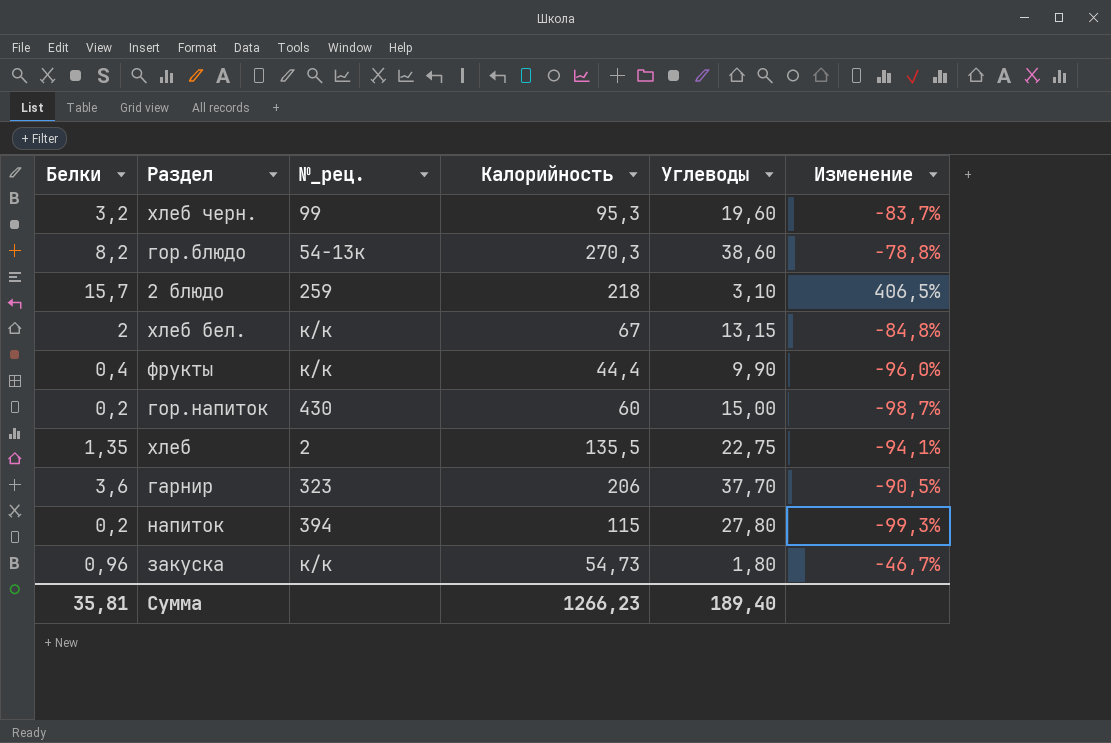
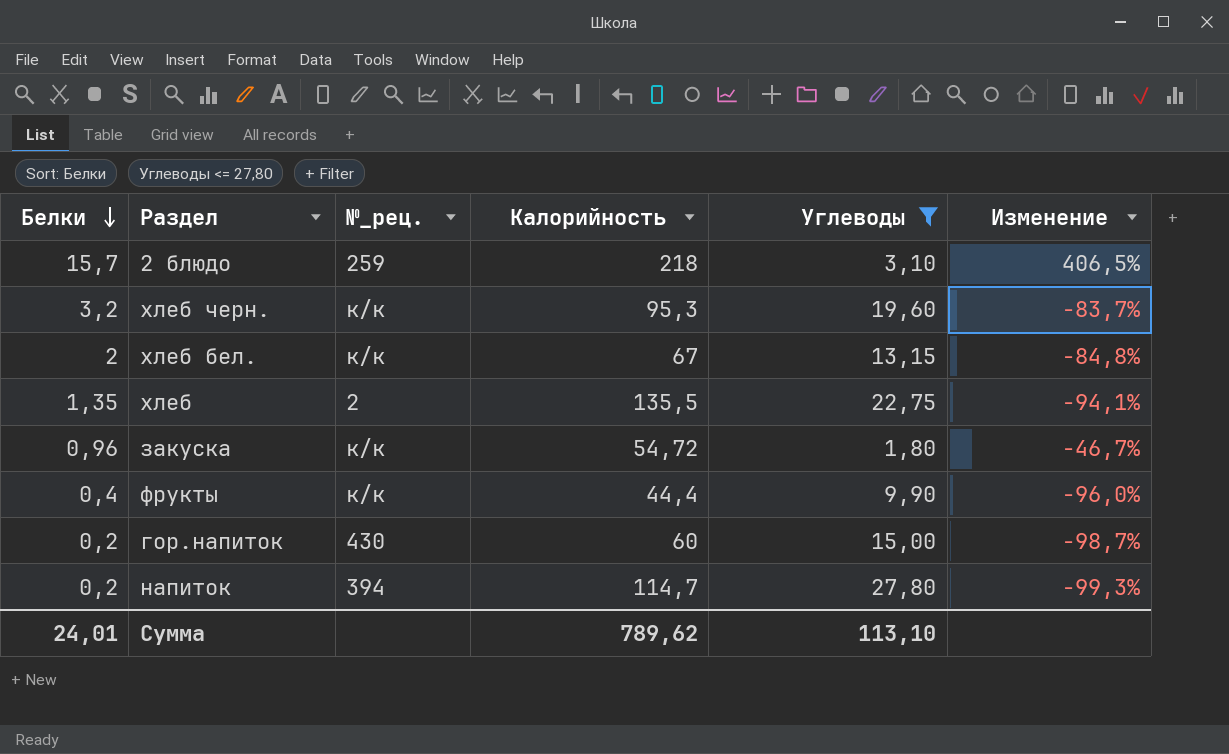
filter: none -> Углеводы <= 27,80
row order: none -> Белки descending
хлеб черн. | №_рец.: 99 -> к/к
закуска | Калорийность: 54,73 -> 54,72
напиток | Калорийность: 115 -> 114,7
Сумма | Белки: 35,81 -> 24,01
Сумма | Калорийность: 1266,23 -> 789,62
Сумма | Углеводы: 189,40 -> 113,10

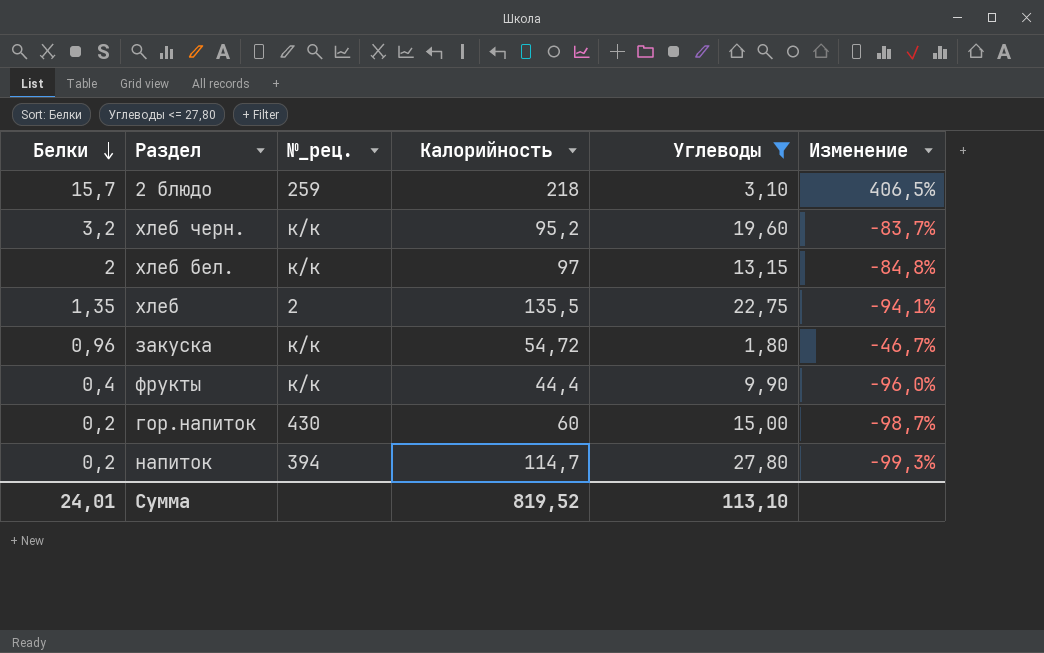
хлеб черн. | Калорийность: 95,3 -> 95,2
хлеб бел. | Калорийность: 67 -> 97
Сумма | Калорийность: 789,62 -> 819,52

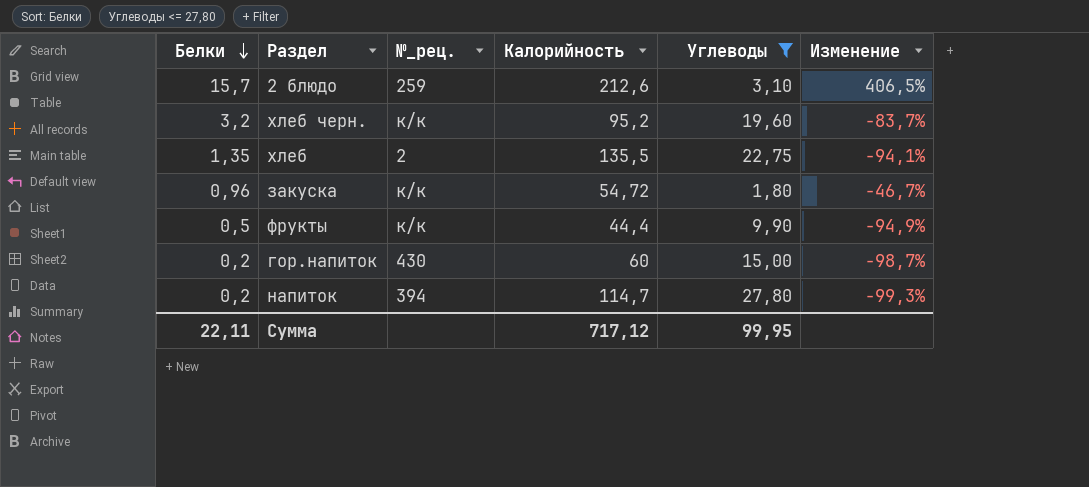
row хлеб бел.: 2 | к/к | 97 | 13,15 | -84,8% -> none
2 блюдо | Калорийность: 218 -> 212,6
фрукты | Белки: 0,4 -> 0,5
фрукты | Изменение: -96,0% -> -94,9%
Сумма | Белки: 24,01 -> 22,11
Сумма | Калорийность: 819,52 -> 717,12
Сумма | Углеводы: 113,10 -> 99,95

